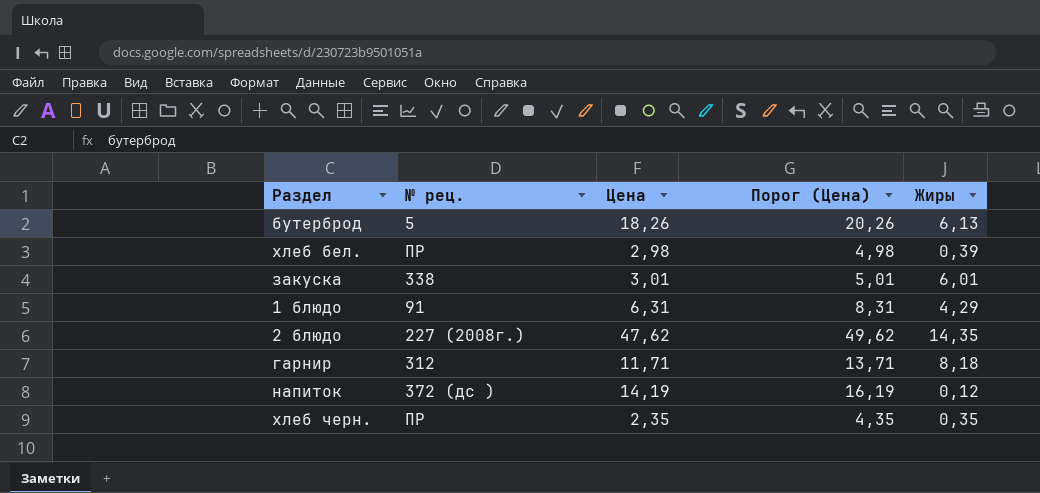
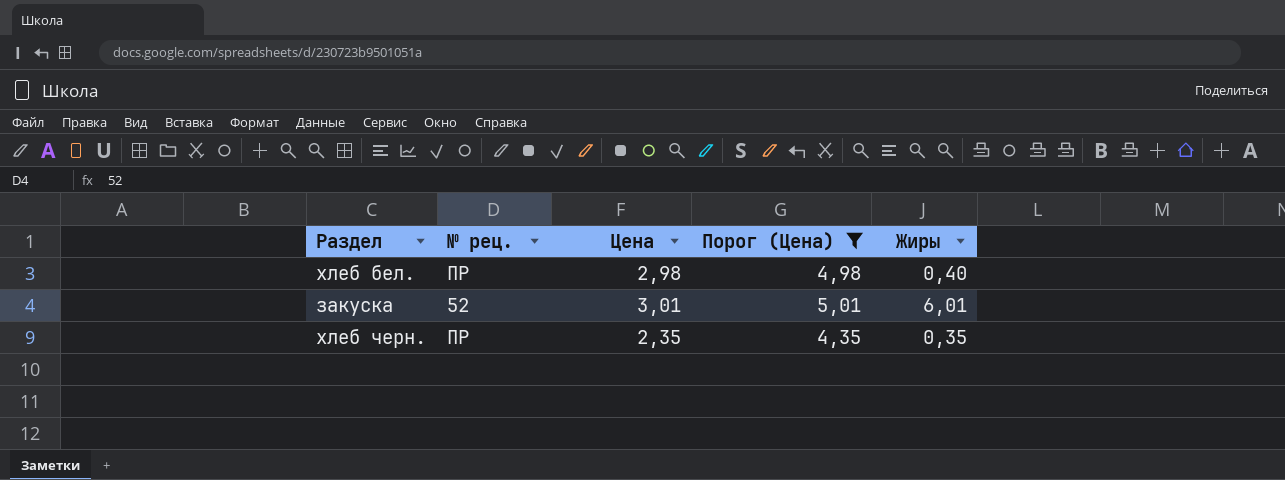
filter: none -> Порог (Цена) <= 5,01
хлеб бел. | Жиры: 0,39 -> 0,40
закуска | № рец.: 338 -> 52

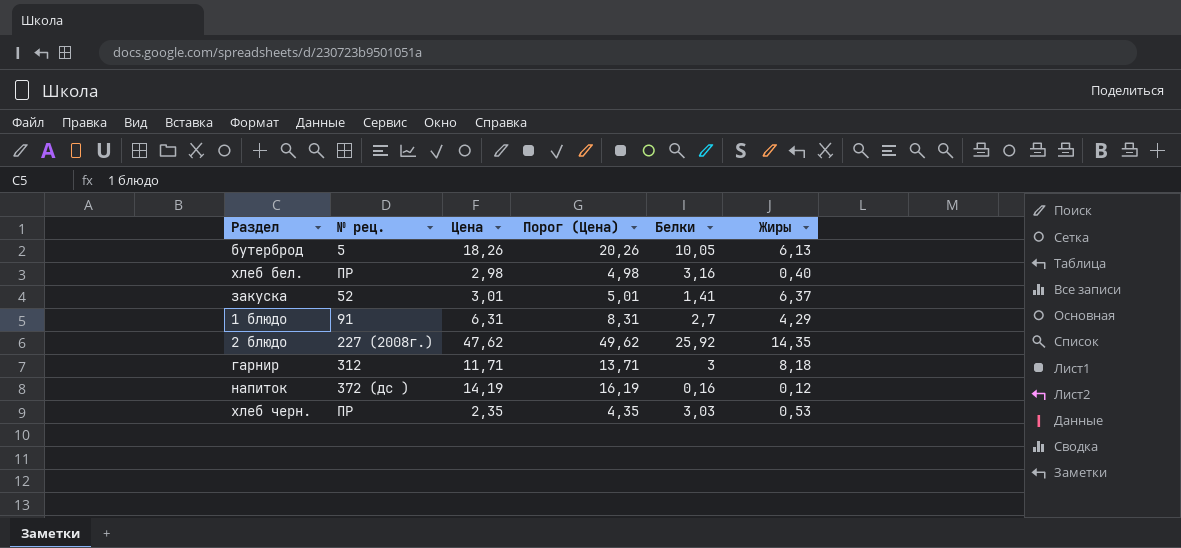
filter: Порог (Цена) <= 5,01 -> none
column Белки | position: none -> 5
закуска | Жиры: 6,01 -> 6,37
хлеб черн. | Жиры: 0,35 -> 0,53

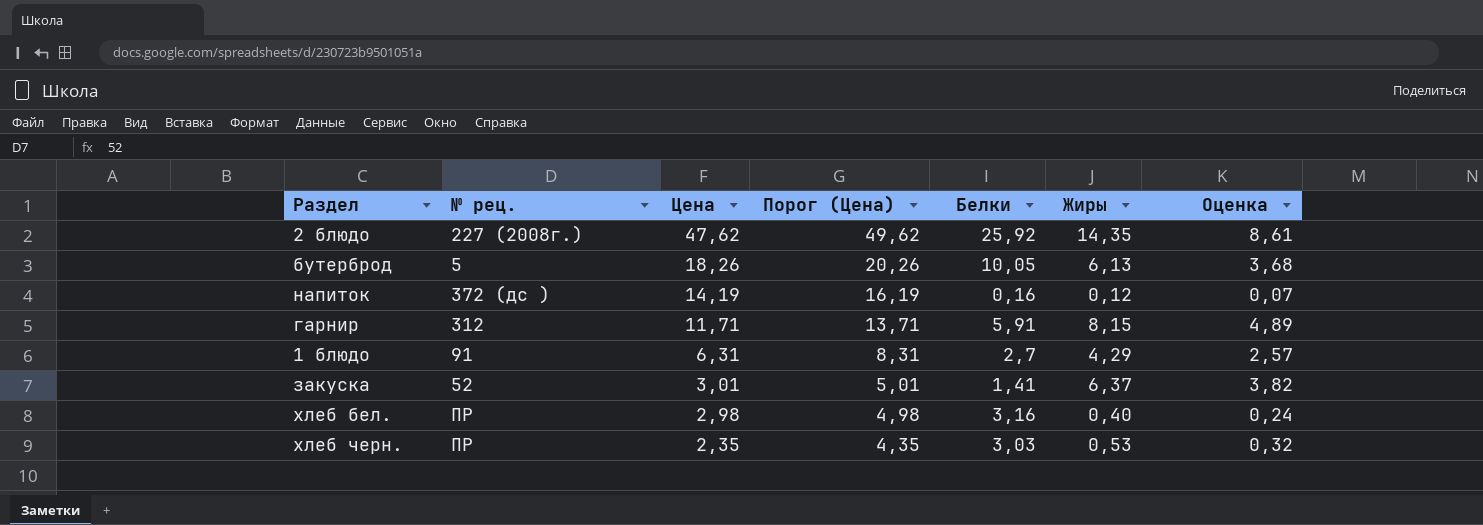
row order: none -> Цена descending
column Оценка | formula: none -> [Жиры] * 0,6
гарнир | Белки: 3 -> 5,91
гарнир | Жиры: 8,18 -> 8,15

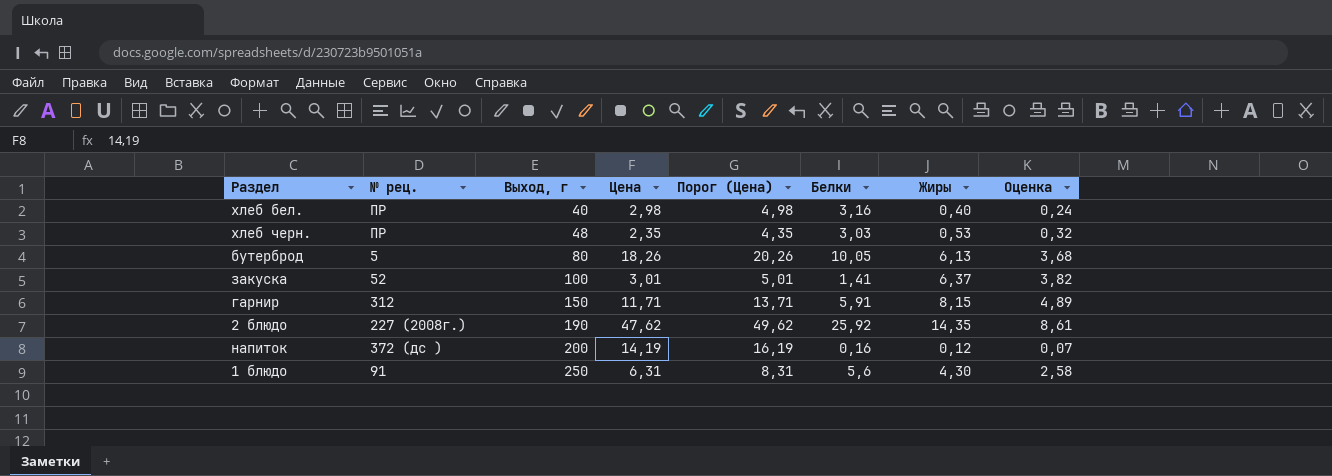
row order: Цена descending -> Выход, г ascending
column Выход, г | position: none -> 3
1 блюдо | Белки: 2,7 -> 5,6
1 блюдо | Жиры: 4,29 -> 4,30
1 блюдо | Оценка: 2,57 -> 2,58

